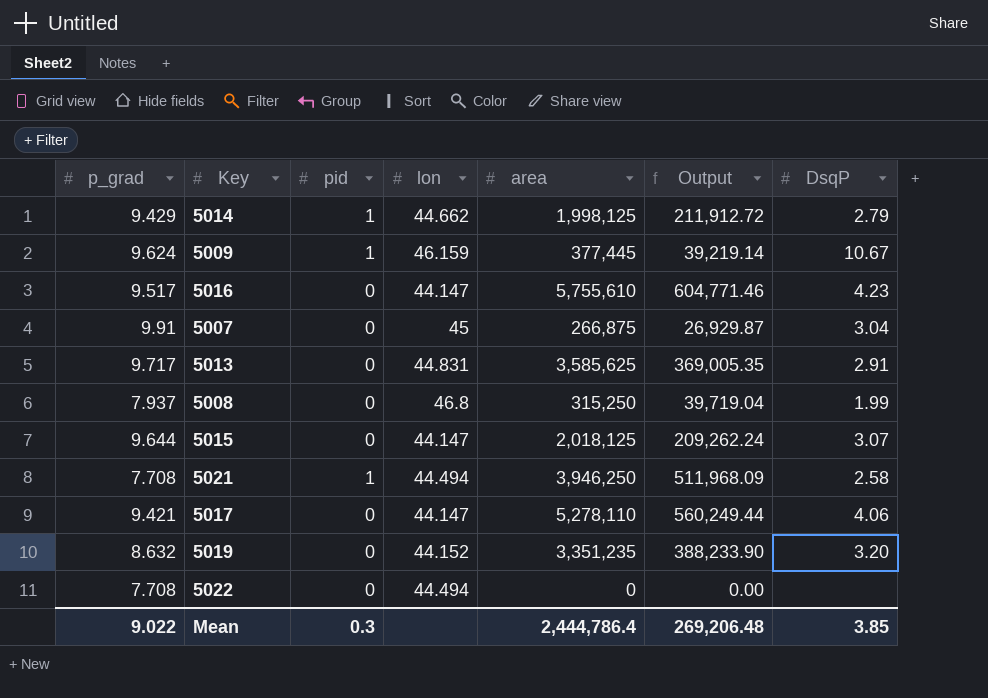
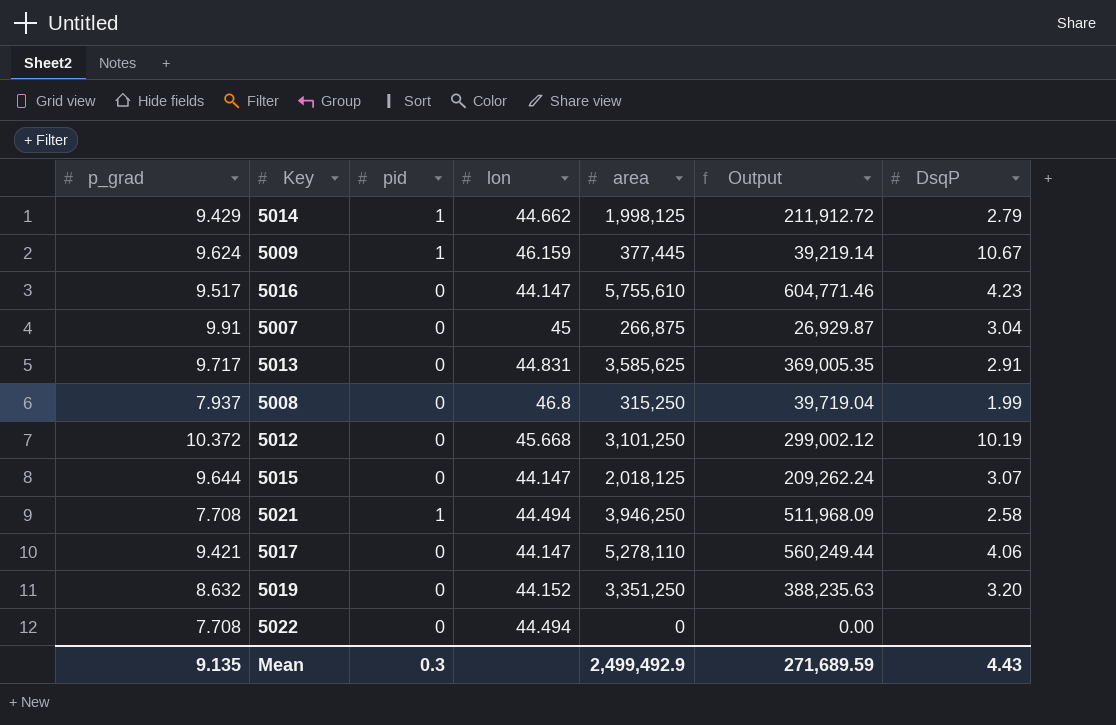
row 5012: none -> 10.372 | 0 | 45.668 | 3,101,250 | 299,002.12 | 10.19
5019 | area: 3,351,235 -> 3,351,250
5019 | Output: 388,233.90 -> 388,235.63
Mean | p_grad: 9.022 -> 9.135
Mean | area: 2,444,786.4 -> 2,499,492.9
Mean | Output: 269,206.48 -> 271,689.59
Mean | DsqP: 3.85 -> 4.43

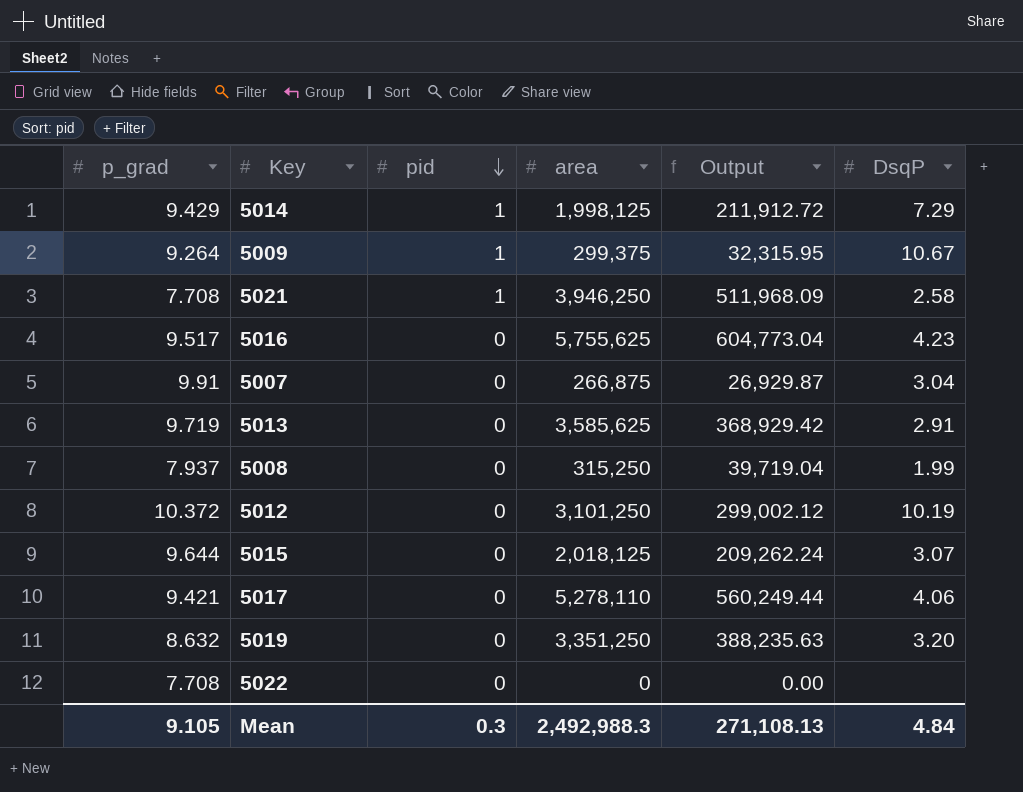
row order: none -> pid descending
column lon | position: 4 -> none
5014 | DsqP: 2.79 -> 7.29
5009 | p_grad: 9.624 -> 9.264
5009 | area: 377,445 -> 299,375
5009 | Output: 39,219.14 -> 32,315.95
5016 | area: 5,755,610 -> 5,755,625
5016 | Output: 604,771.46 -> 604,773.04
5013 | p_grad: 9.717 -> 9.719
5013 | Output: 369,005.35 -> 368,929.42
Mean | p_grad: 9.135 -> 9.105
Mean | area: 2,499,492.9 -> 2,492,988.3
Mean | Output: 271,689.59 -> 271,108.13
Mean | DsqP: 4.43 -> 4.84

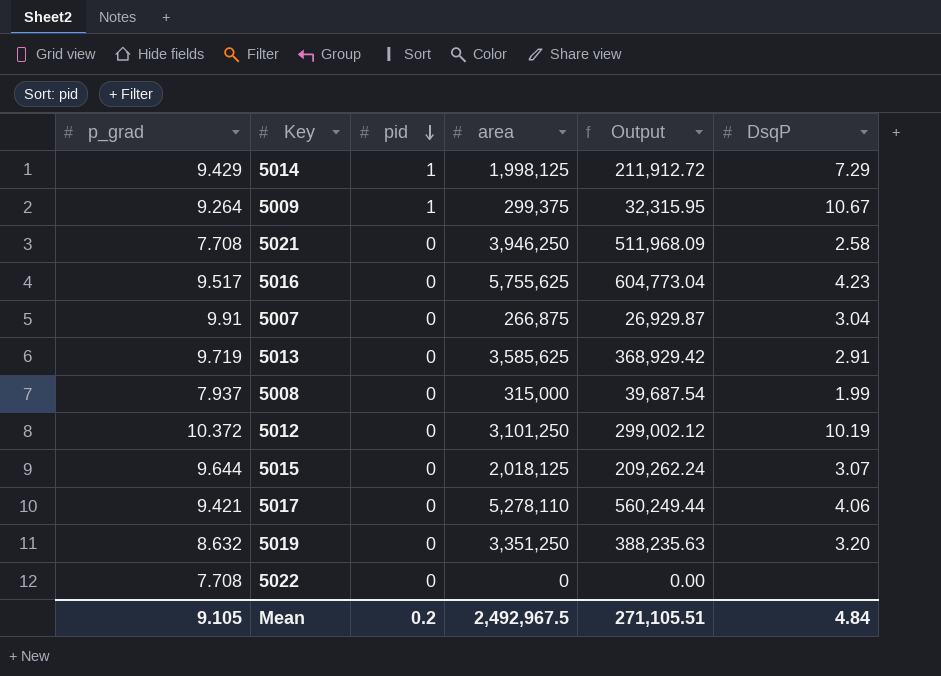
5021 | pid: 1 -> 0
5008 | area: 315,250 -> 315,000
5008 | Output: 39,719.04 -> 39,687.54
Mean | pid: 0.3 -> 0.2
Mean | area: 2,492,988.3 -> 2,492,967.5
Mean | Output: 271,108.13 -> 271,105.51

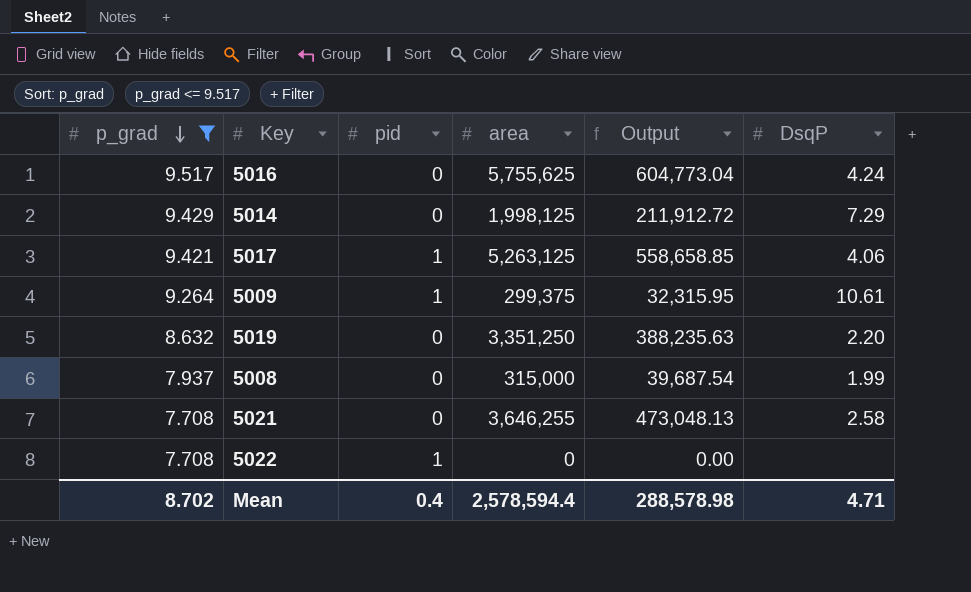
filter: none -> p_grad <= 9.517
row order: pid descending -> p_grad descending
5016 | DsqP: 4.23 -> 4.24
5014 | pid: 1 -> 0
5017 | pid: 0 -> 1
5017 | area: 5,278,110 -> 5,263,125
5017 | Output: 560,249.44 -> 558,658.85
5009 | DsqP: 10.67 -> 10.61
5019 | DsqP: 3.20 -> 2.20
5021 | area: 3,946,250 -> 3,646,255
5021 | Output: 511,968.09 -> 473,048.13
5022 | pid: 0 -> 1
Mean | p_grad: 9.105 -> 8.702
Mean | pid: 0.2 -> 0.4
Mean | area: 2,492,967.5 -> 2,578,594.4
Mean | Output: 271,105.51 -> 288,578.98
Mean | DsqP: 4.84 -> 4.71

